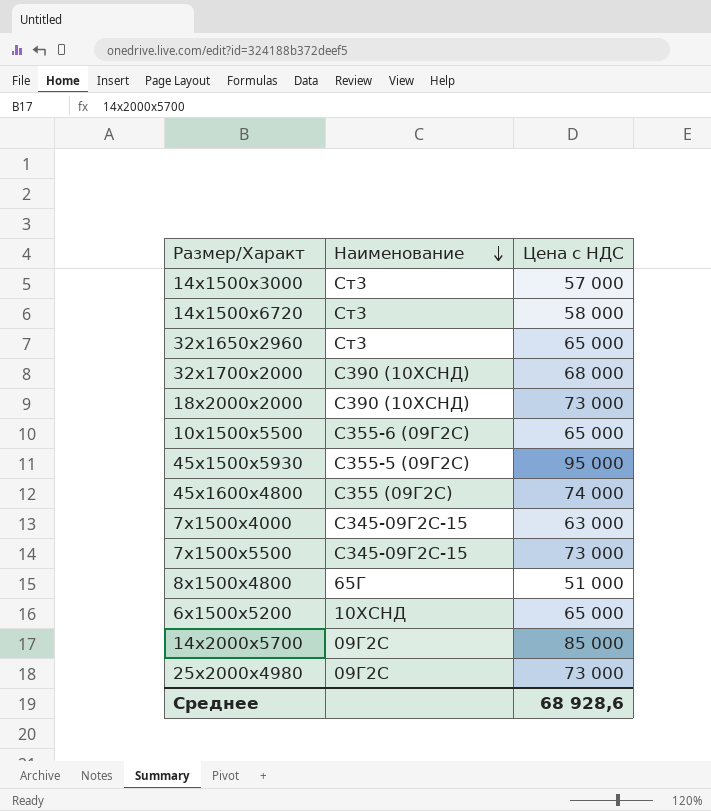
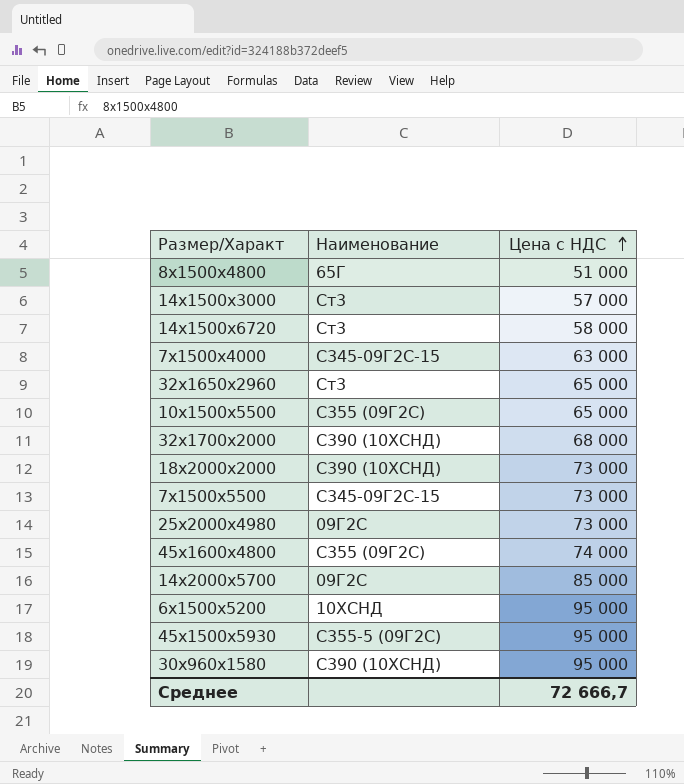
row order: Наименование descending -> Цена с НДС ascending
10х1500х5500 | Наименование: С355-6 (09Г2С) -> С355 (09Г2С)
6х1500х5200 | Цена с НДС: 65 000 -> 95 000
row 30х960х1580: none -> С390 (10ХСНД) | 95 000
Среднее | Цена с НДС: 68 928,6 -> 72 666,7

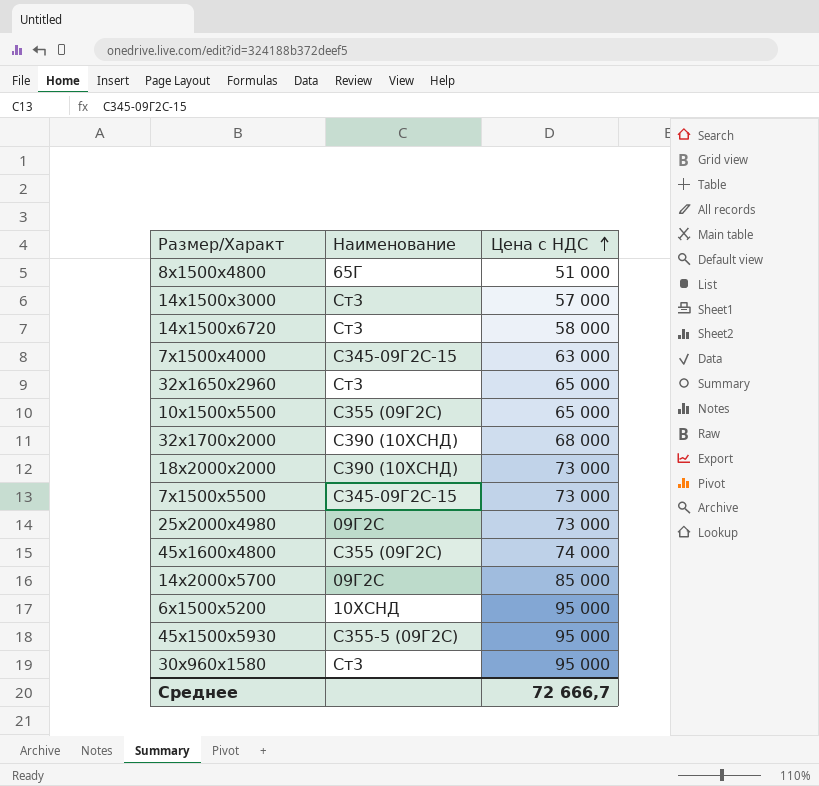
30х960х1580 | Наименование: С390 (10ХСНД) -> Ст3

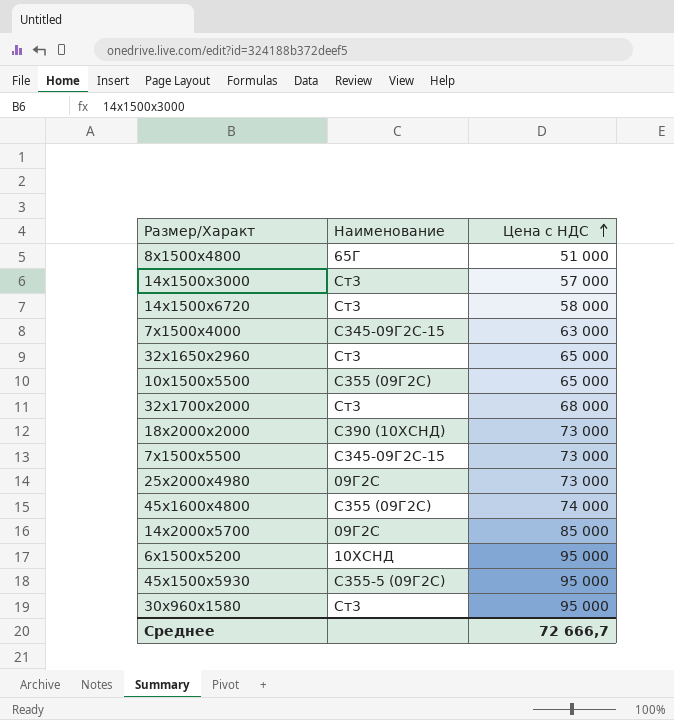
32х1700х2000 | Наименование: С390 (10ХСНД) -> Ст3

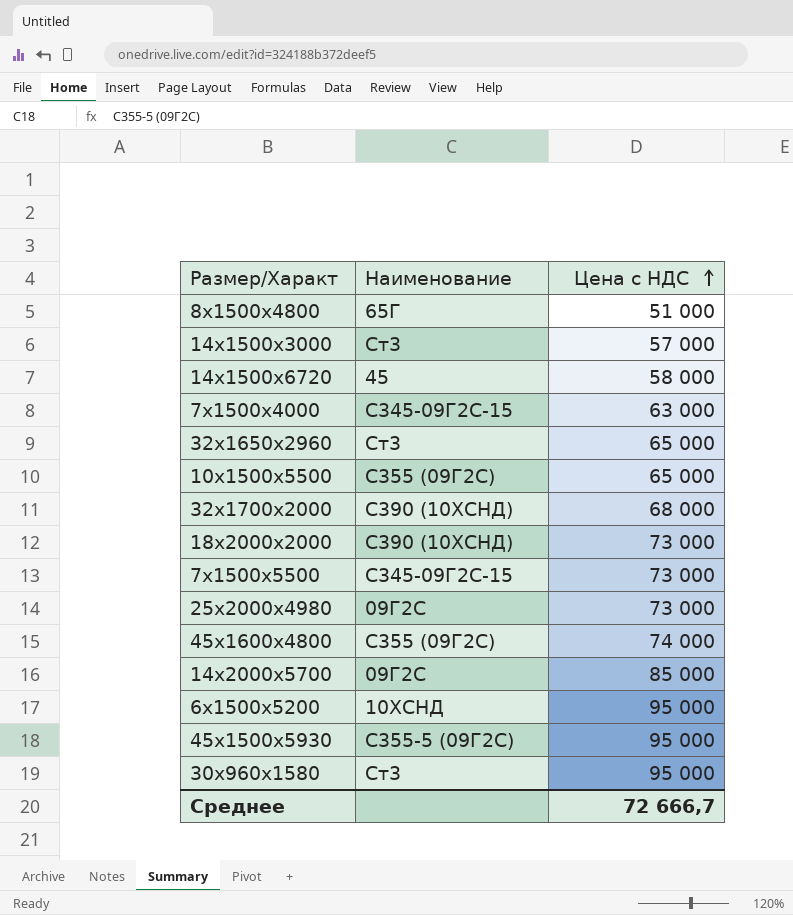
14х1500х6720 | Наименование: Ст3 -> 45
32х1700х2000 | Наименование: Ст3 -> С390 (10ХСНД)

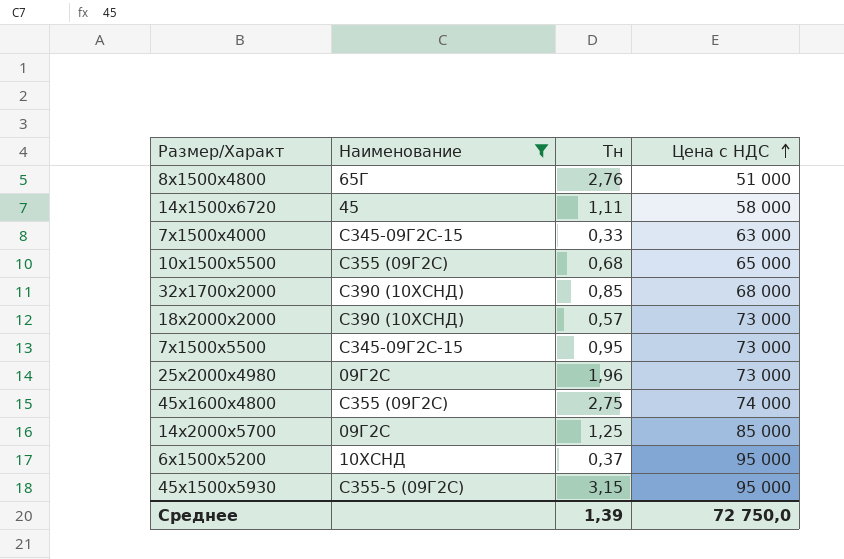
filter: none -> Наименование != Ст3
column Тн | position: none -> 3
Среднее | Цена с НДС: 72 666,7 -> 72 750,0

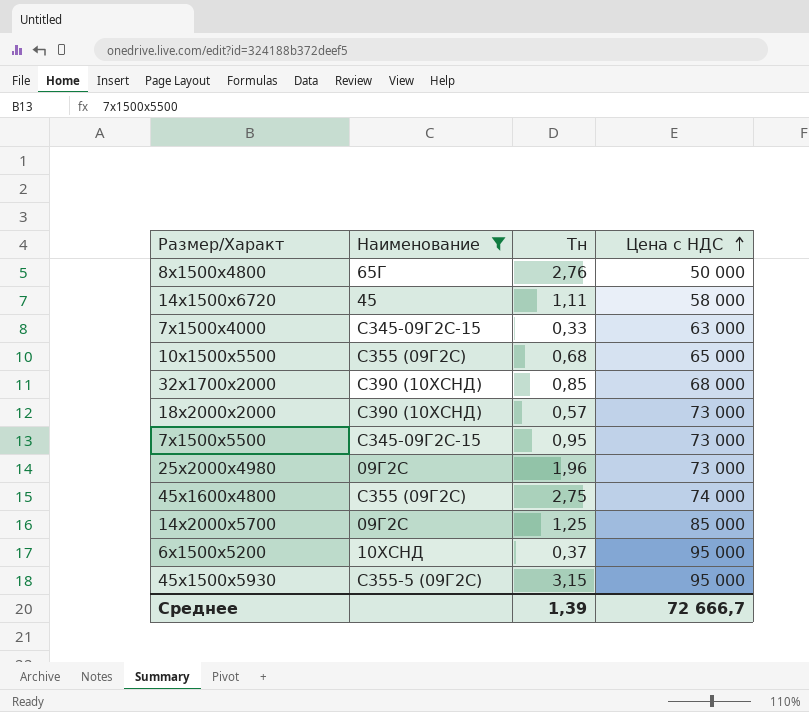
8х1500х4800 | Цена с НДС: 51 000 -> 50 000
Среднее | Цена с НДС: 72 750,0 -> 72 666,7

